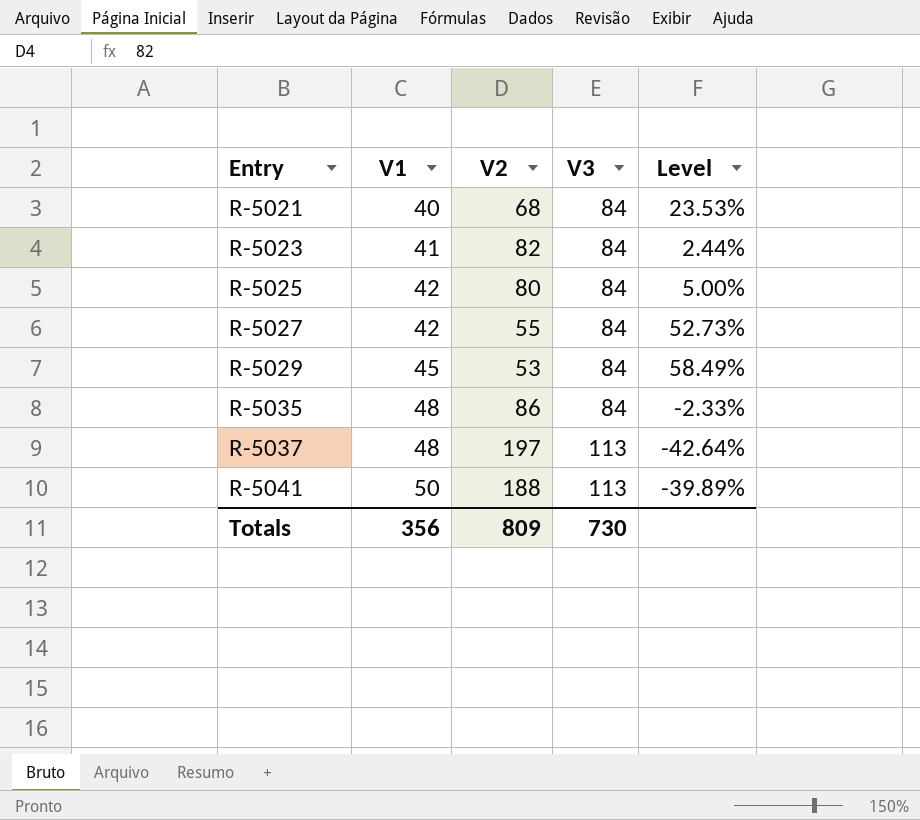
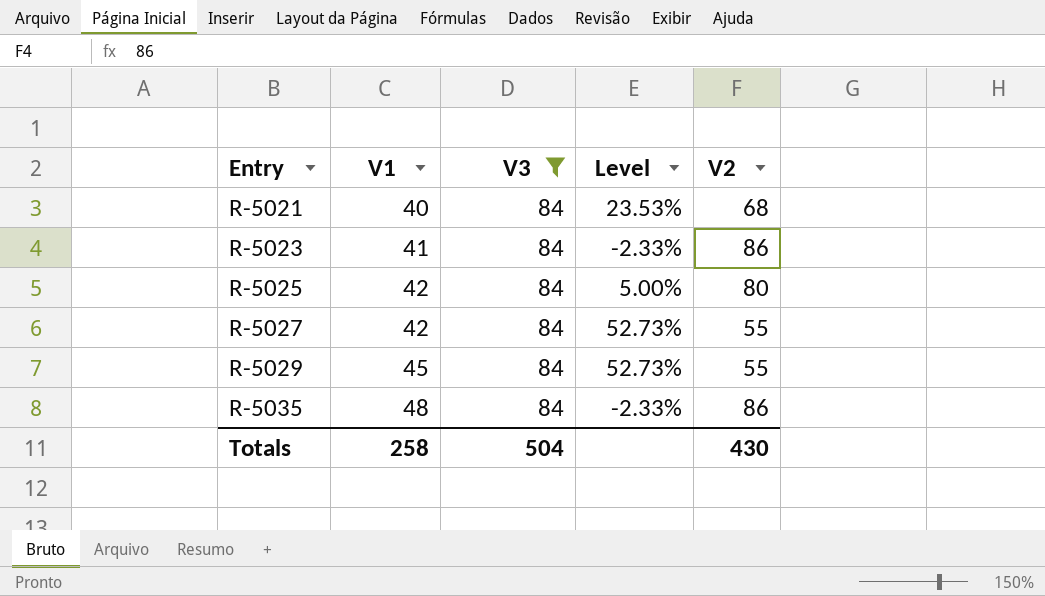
filter: none -> V3 = 84
column V2 | position: 3 -> 5
R-5023 | Level: 2.44% -> -2.33%
R-5023 | V2: 82 -> 86
R-5029 | Level: 58.49% -> 52.73%
R-5029 | V2: 53 -> 55
Totals | V1: 356 -> 258
Totals | V3: 730 -> 504
Totals | V2: 809 -> 430

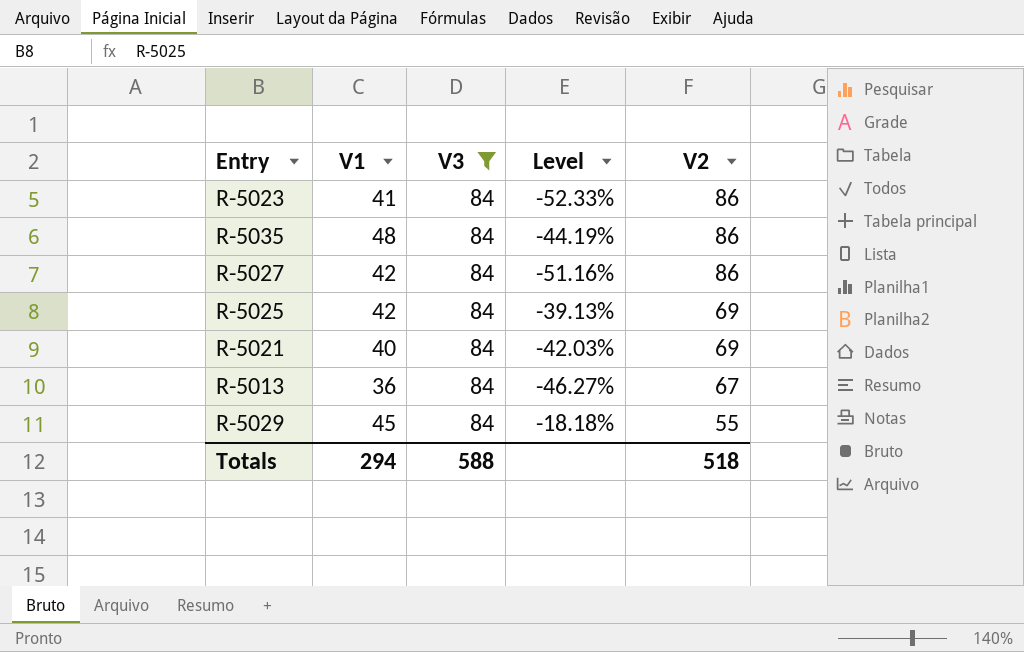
row order: Entry ascending -> V2 descending
column Level | formula: ([V3] - [V2]) / [V2] -> ([V1] - [V2]) / [V2]
R-5027 | V2: 55 -> 86
R-5025 | V2: 80 -> 69
R-5021 | V2: 68 -> 69
row R-5013: none -> 36 | 84 | -46.27% | 67
Totals | V1: 258 -> 294
Totals | V3: 504 -> 588
Totals | V2: 430 -> 518

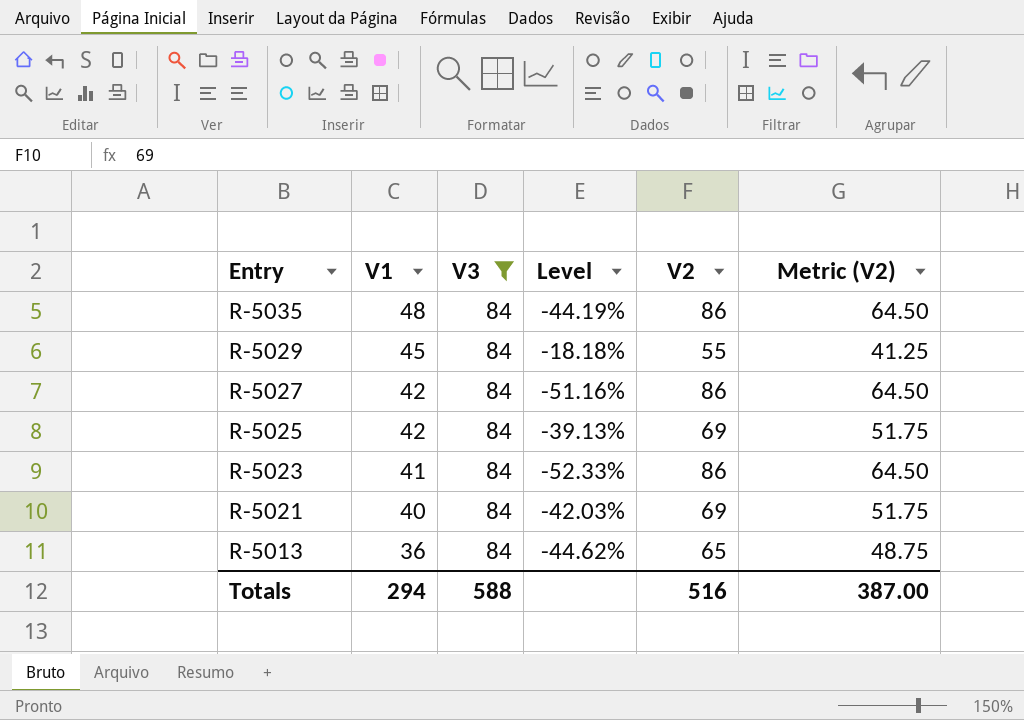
row order: V2 descending -> Entry descending
column Metric (V2) | formula: none -> [V2] * 0.75
R-5013 | Level: -46.27% -> -44.62%
R-5013 | V2: 67 -> 65
Totals | V2: 518 -> 516

